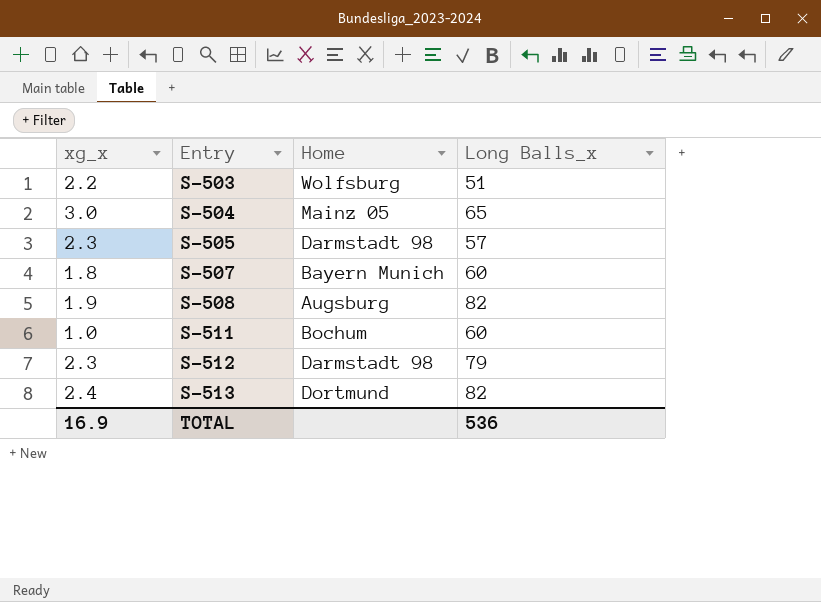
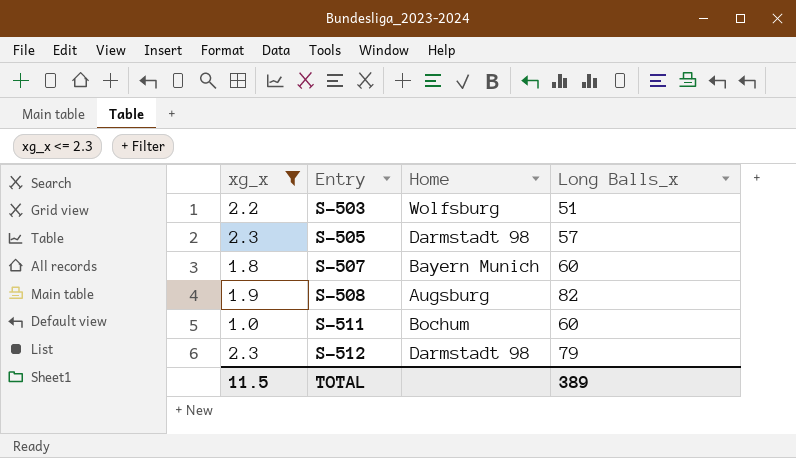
filter: none -> xg_x <= 2.3
TOTAL | xg_x: 16.9 -> 11.5
TOTAL | Long Balls_x: 536 -> 389

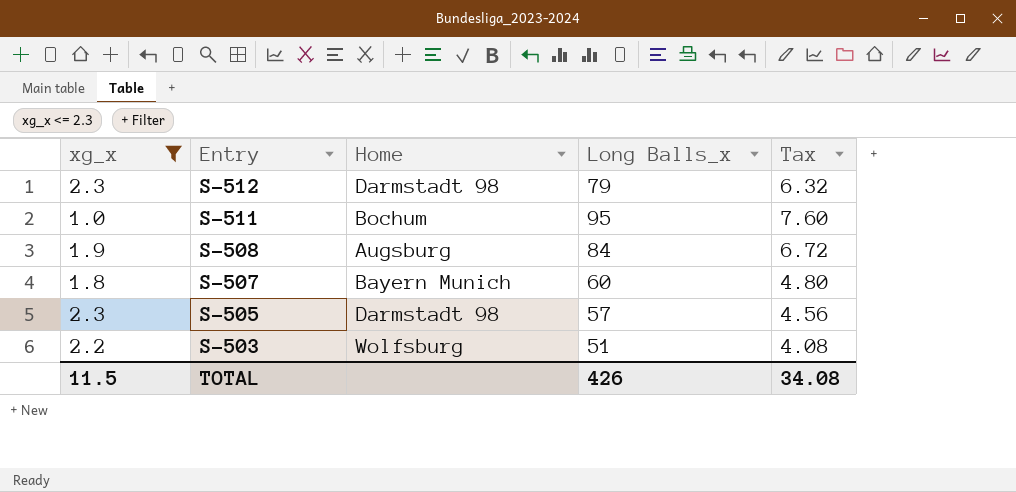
row order: Entry ascending -> Entry descending
column Tax | formula: none -> [Long Balls_x] * 0.08
S-511 | Long Balls_x: 60 -> 95
S-508 | Long Balls_x: 82 -> 84
TOTAL | Long Balls_x: 389 -> 426

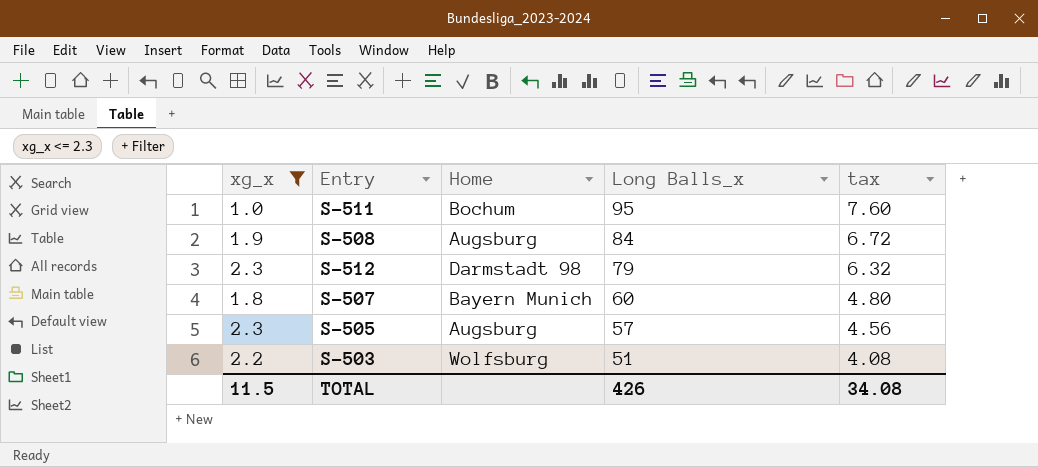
row order: Entry descending -> Long Balls_x descending
column name: Tax -> tax
S-505 | Home: Darmstadt 98 -> Augsburg

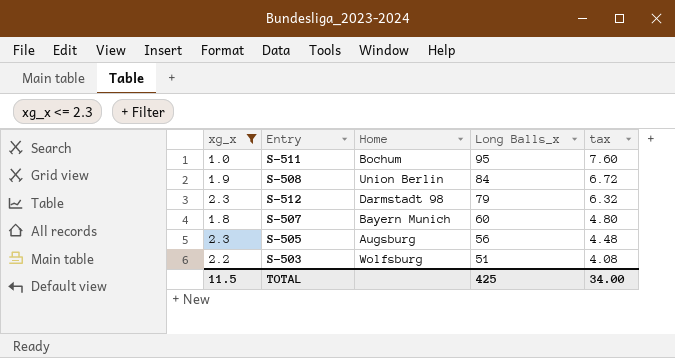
S-508 | Home: Augsburg -> Union Berlin
S-505 | Long Balls_x: 57 -> 56
S-505 | tax: 4.56 -> 4.48
TOTAL | Long Balls_x: 426 -> 425
TOTAL | tax: 34.08 -> 34.00

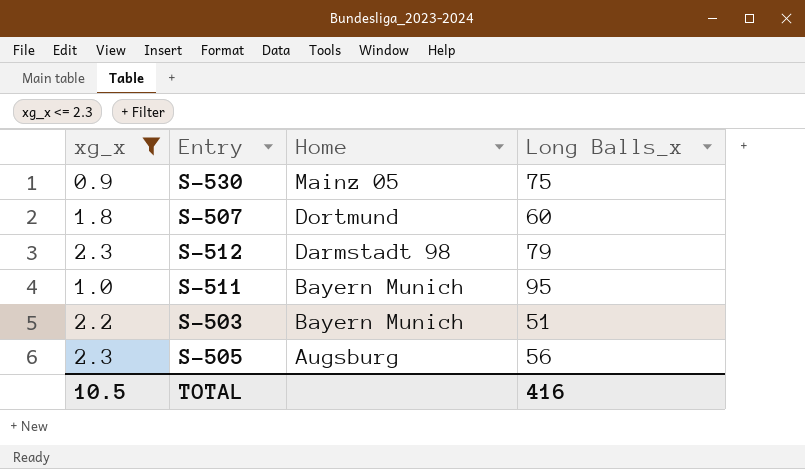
row order: Long Balls_x descending -> Home descending
column tax | formula: [Long Balls_x] * 0.08 -> none
row S-508: 1.9 | Union Berlin | 84 | 6.72 -> none
row S-530: none -> 0.9 | Mainz 05 | 75
S-507 | Home: Bayern Munich -> Dortmund
S-511 | Home: Bochum -> Bayern Munich
S-503 | Home: Wolfsburg -> Bayern Munich
TOTAL | xg_x: 11.5 -> 10.5
TOTAL | Long Balls_x: 425 -> 416

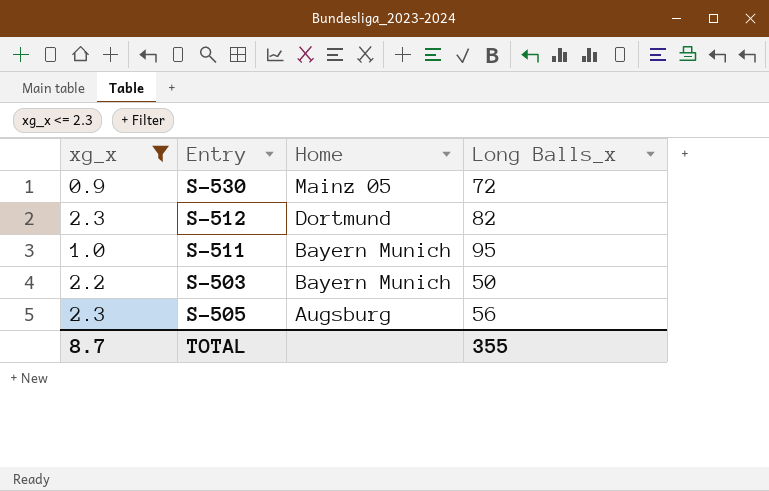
row S-507: 1.8 | Dortmund | 60 -> none
S-530 | Long Balls_x: 75 -> 72
S-512 | Home: Darmstadt 98 -> Dortmund
S-512 | Long Balls_x: 79 -> 82
S-503 | Long Balls_x: 51 -> 50
TOTAL | xg_x: 10.5 -> 8.7
TOTAL | Long Balls_x: 416 -> 355

